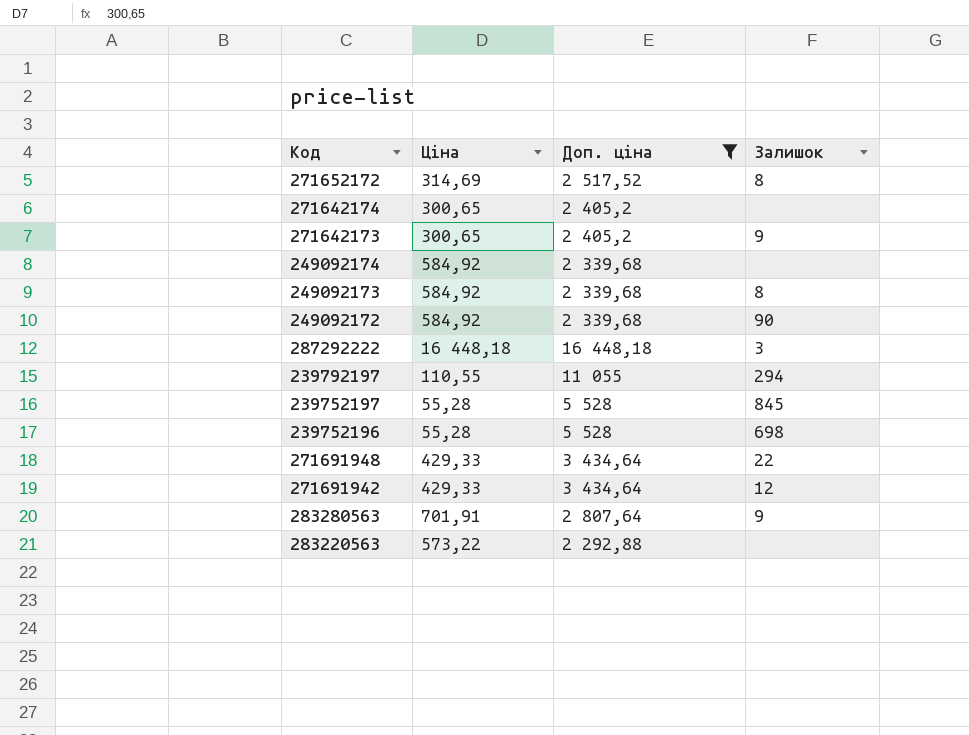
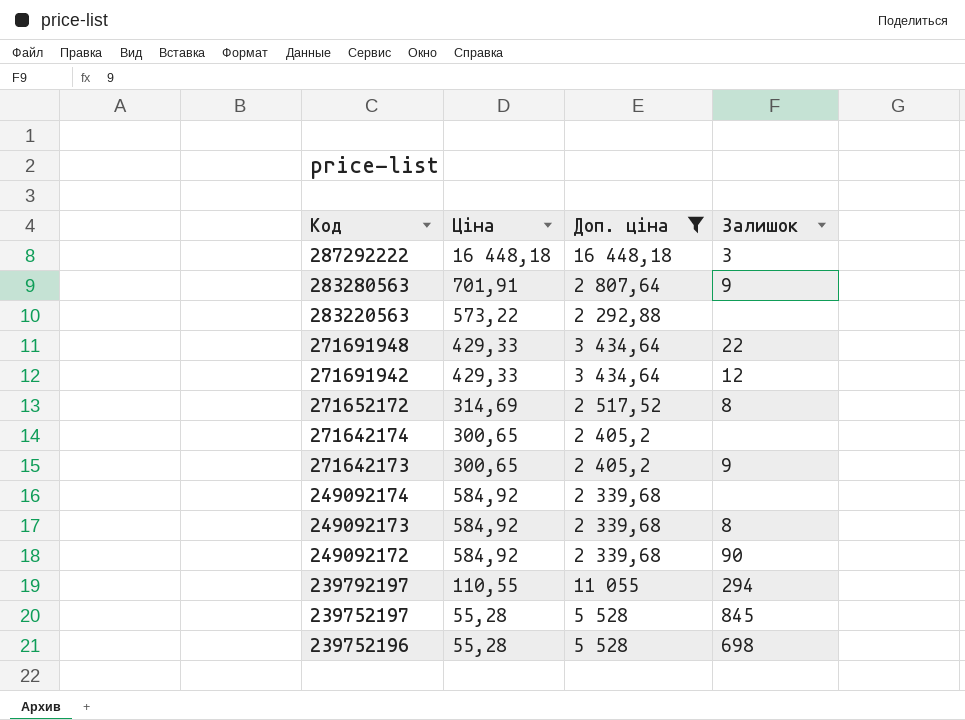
row order: none -> Код descending

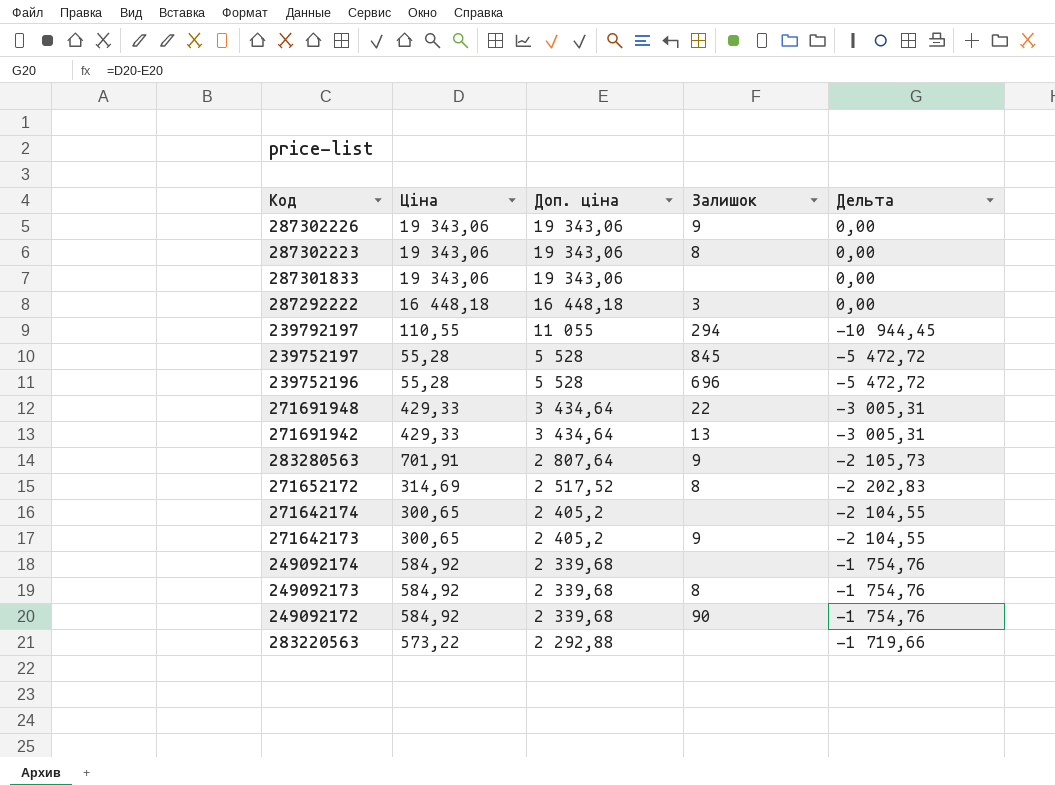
filter: Доп. ціна != 19 343,06 -> none
row order: Код descending -> Доп. ціна descending
column Дельта | formula: none -> [Ціна] - [Доп. ціна]
239752196 | Залишок: 698 -> 696
271691942 | Залишок: 12 -> 13

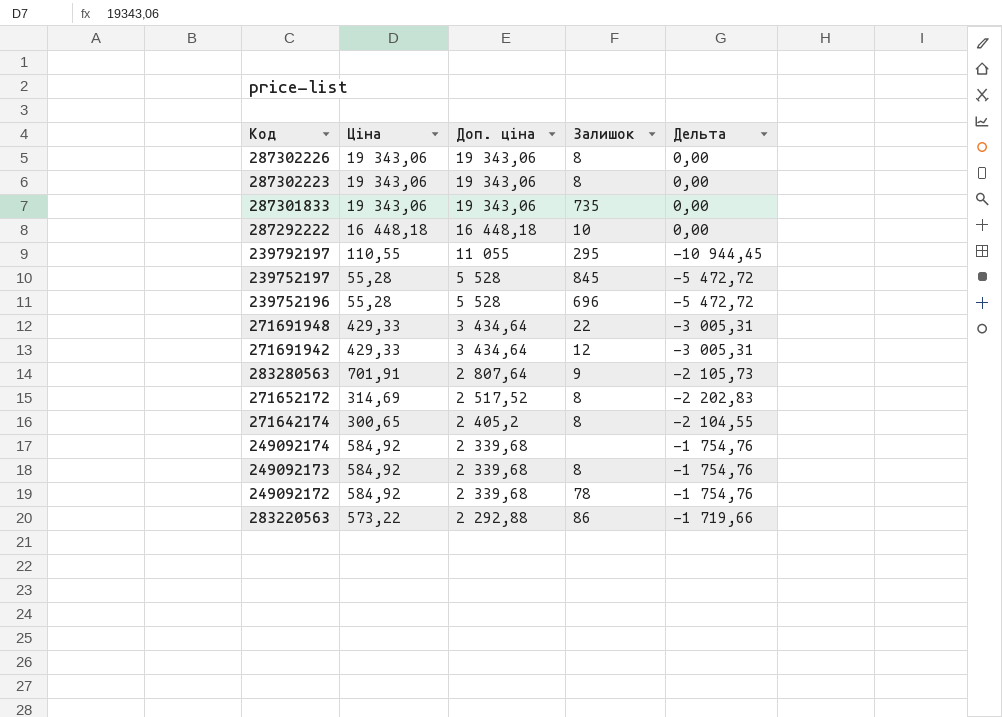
row 271642173: 300,65 | 2 405,2 | 9 | -2 104,55 -> none
287302226 | Залишок: 9 -> 8
287301833 | Залишок: none -> 735
287292222 | Залишок: 3 -> 10
239792197 | Залишок: 294 -> 295
271691942 | Залишок: 13 -> 12
271642174 | Залишок: none -> 8
249092172 | Залишок: 90 -> 78
283220563 | Залишок: none -> 86

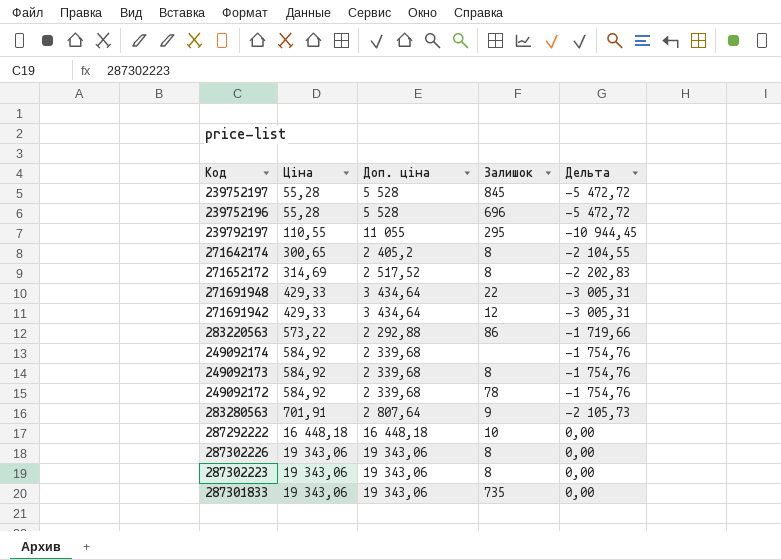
row order: Доп. ціна descending -> Ціна ascending

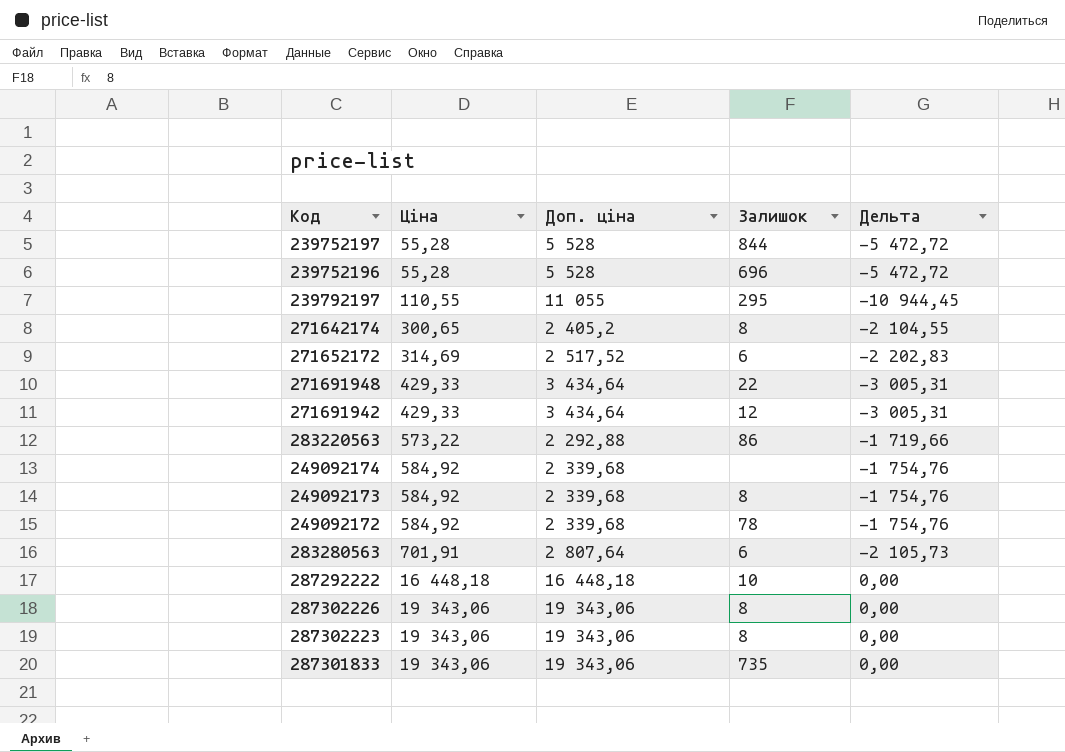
239752197 | Залишок: 845 -> 844
271652172 | Залишок: 8 -> 6
283280563 | Залишок: 9 -> 6

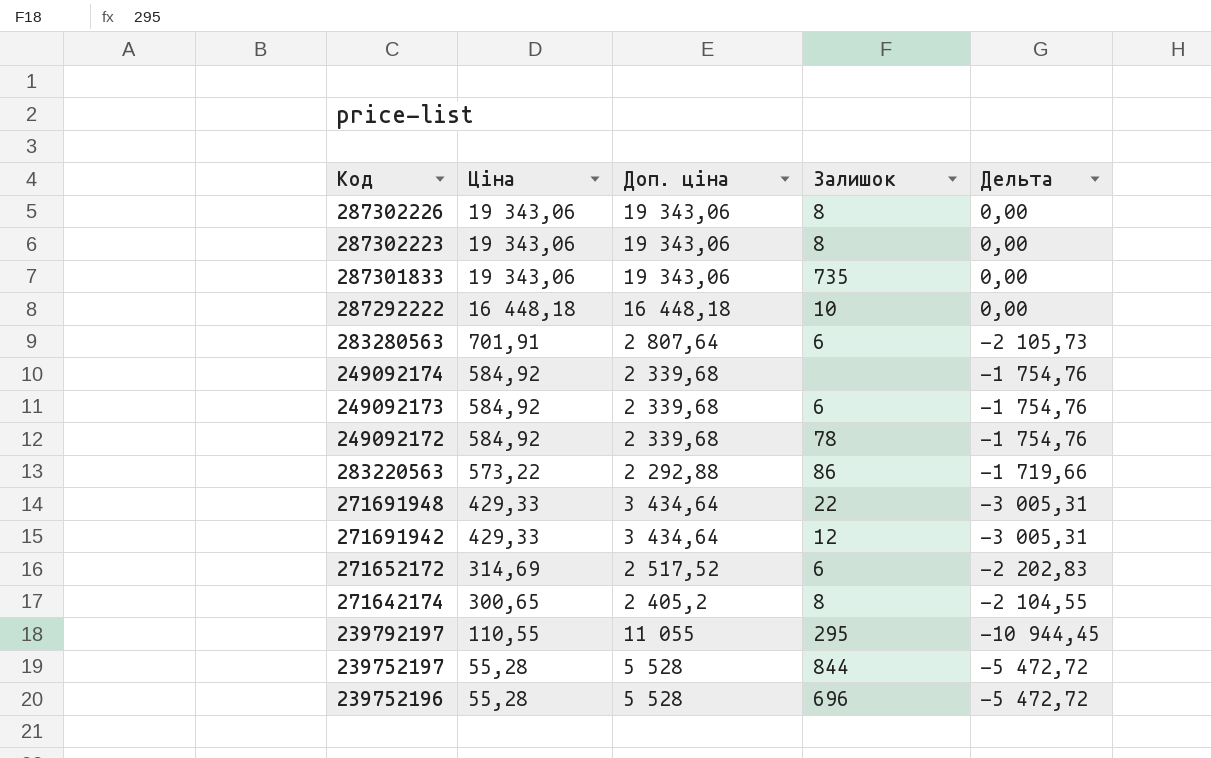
row order: Ціна ascending -> Ціна descending
249092173 | Залишок: 8 -> 6

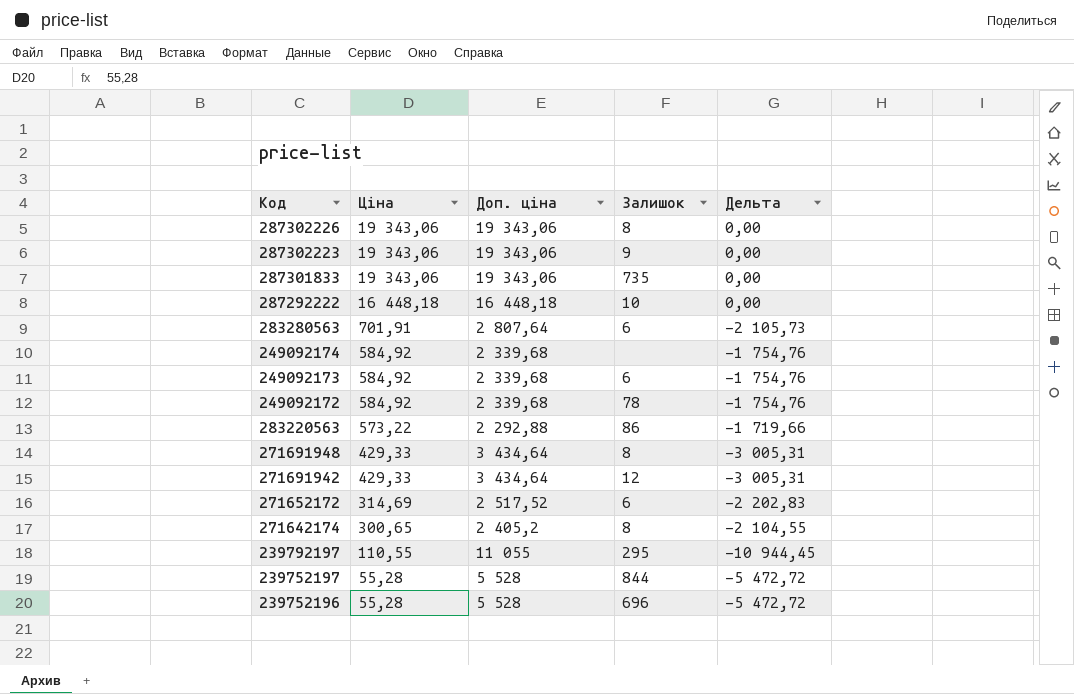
287302223 | Залишок: 8 -> 9
271691948 | Залишок: 22 -> 8

